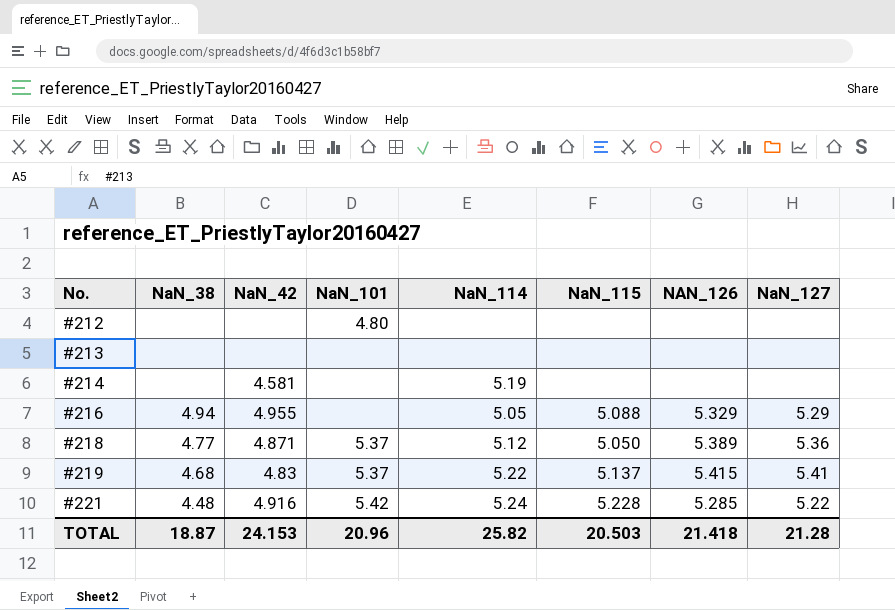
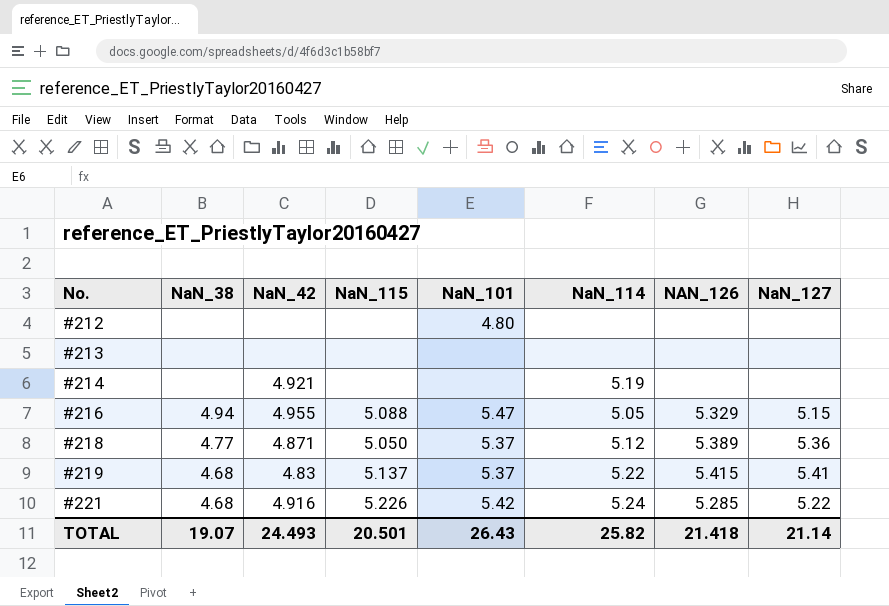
column NaN_115 | position: 6 -> 4
#214 | NaN_42: 4.581 -> 4.921
#216 | NaN_101: none -> 5.47
#216 | NaN_127: 5.29 -> 5.15
#221 | NaN_38: 4.48 -> 4.68
#221 | NaN_115: 5.228 -> 5.226
TOTAL | NaN_38: 18.87 -> 19.07
TOTAL | NaN_42: 24.153 -> 24.493
TOTAL | NaN_115: 20.503 -> 20.501
TOTAL | NaN_101: 20.96 -> 26.43
TOTAL | NaN_127: 21.28 -> 21.14

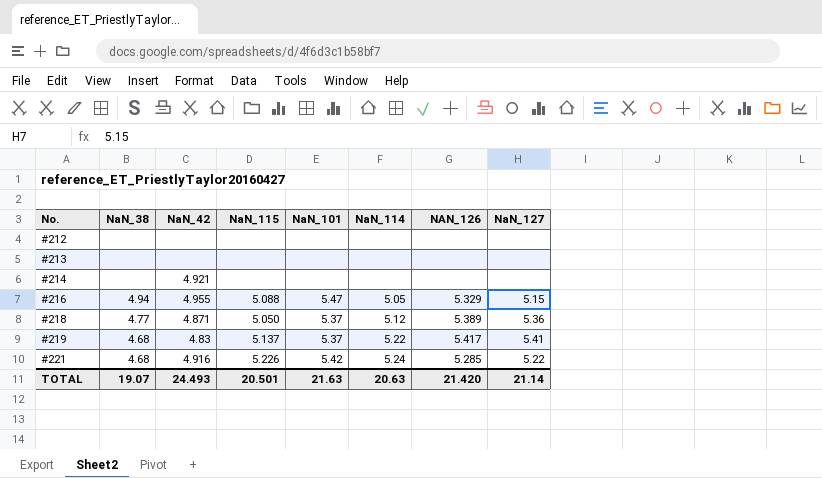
#212 | NaN_101: 4.80 -> none
#214 | NaN_114: 5.19 -> none
#219 | NAN_126: 5.415 -> 5.417
TOTAL | NaN_101: 26.43 -> 21.63
TOTAL | NaN_114: 25.82 -> 20.63
TOTAL | NAN_126: 21.418 -> 21.420

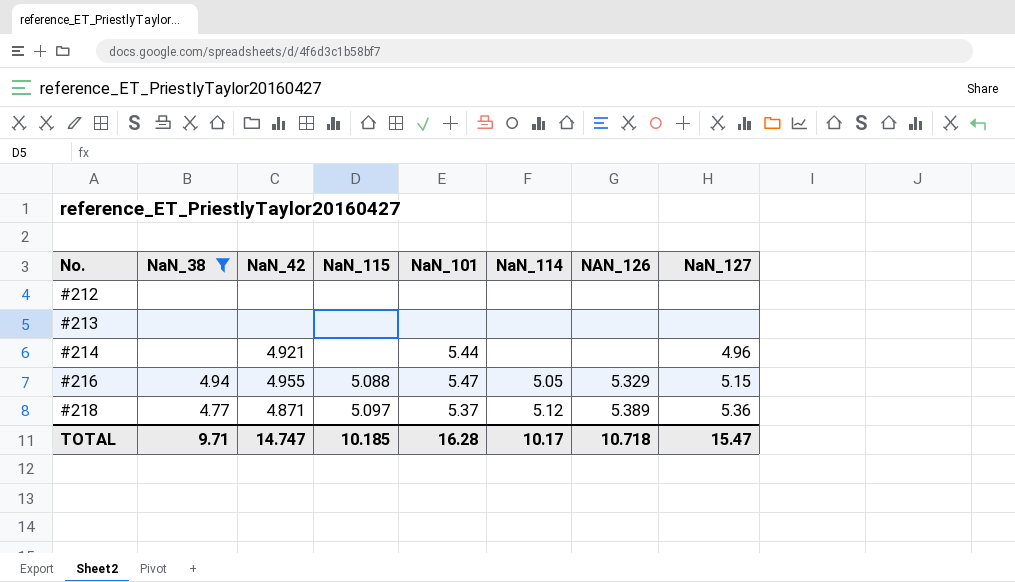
filter: none -> NaN_38 != 4.68
#214 | NaN_101: none -> 5.44
#214 | NaN_127: none -> 4.96
#218 | NaN_115: 5.050 -> 5.097
TOTAL | NaN_38: 19.07 -> 9.71
TOTAL | NaN_42: 24.493 -> 14.747
TOTAL | NaN_115: 20.501 -> 10.185
TOTAL | NaN_101: 21.63 -> 16.28
TOTAL | NaN_114: 20.63 -> 10.17
TOTAL | NAN_126: 21.420 -> 10.718
TOTAL | NaN_127: 21.14 -> 15.47

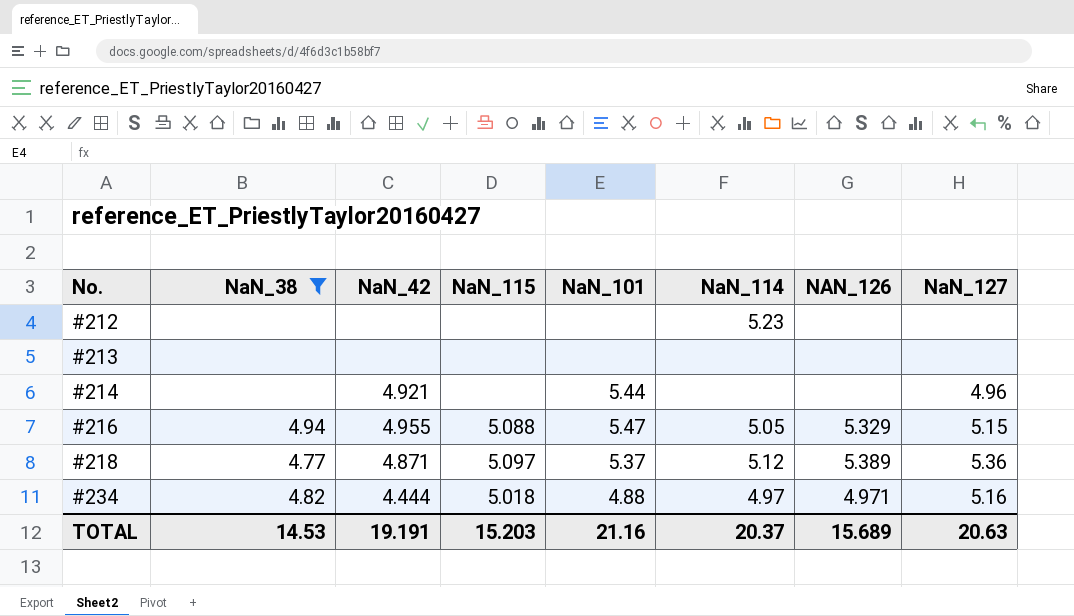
#212 | NaN_114: none -> 5.23
row #234: none -> 4.82 | 4.444 | 5.018 | 4.88 | 4.97 | 4.971 | 5.16
TOTAL | NaN_38: 9.71 -> 14.53
TOTAL | NaN_42: 14.747 -> 19.191
TOTAL | NaN_115: 10.185 -> 15.203
TOTAL | NaN_101: 16.28 -> 21.16
TOTAL | NaN_114: 10.17 -> 20.37
TOTAL | NAN_126: 10.718 -> 15.689
TOTAL | NaN_127: 15.47 -> 20.63

